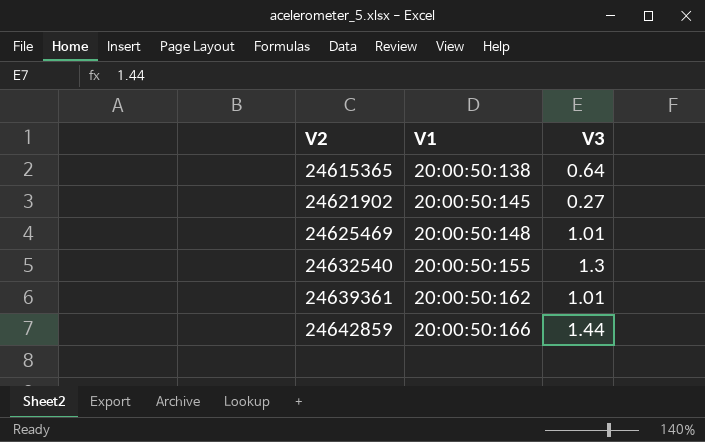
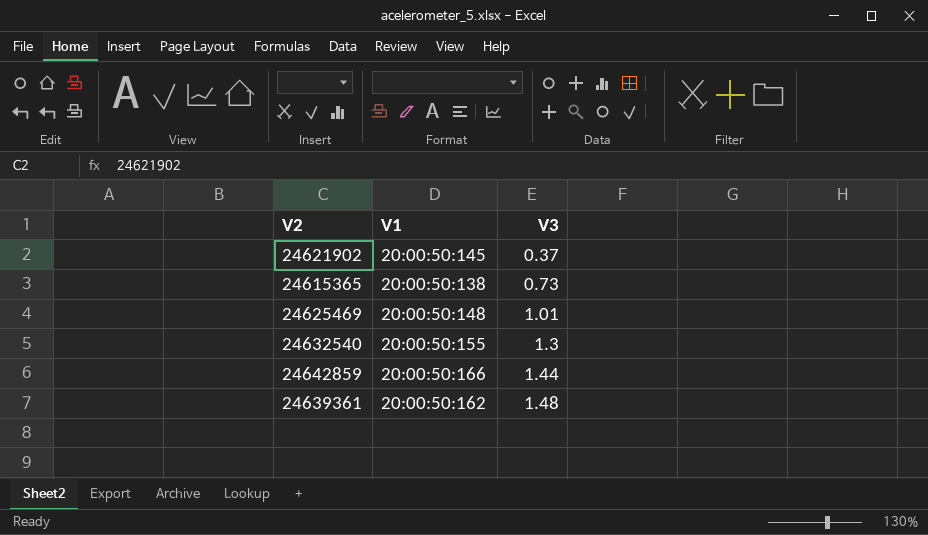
row order: V2 ascending -> V3 ascending
24621902 | V3: 0.27 -> 0.37
24615365 | V3: 0.64 -> 0.73
24639361 | V3: 1.01 -> 1.48

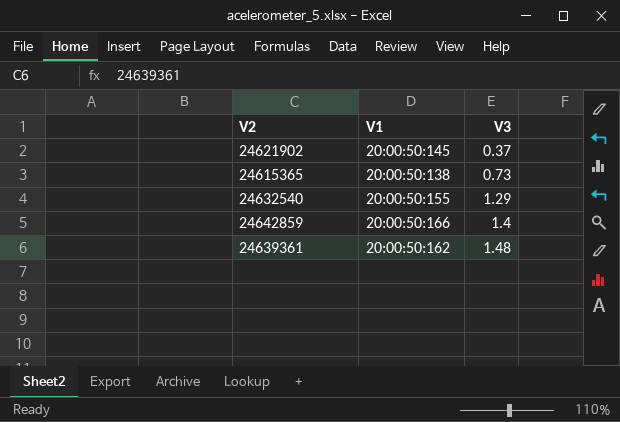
row 24625469: 20:00:50:148 | 1.01 -> none
24632540 | V3: 1.3 -> 1.29
24642859 | V3: 1.44 -> 1.4

